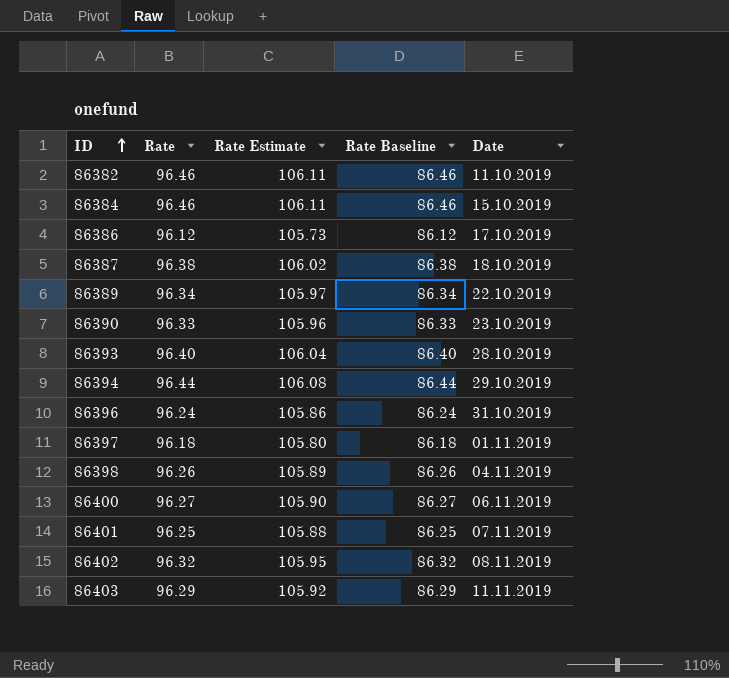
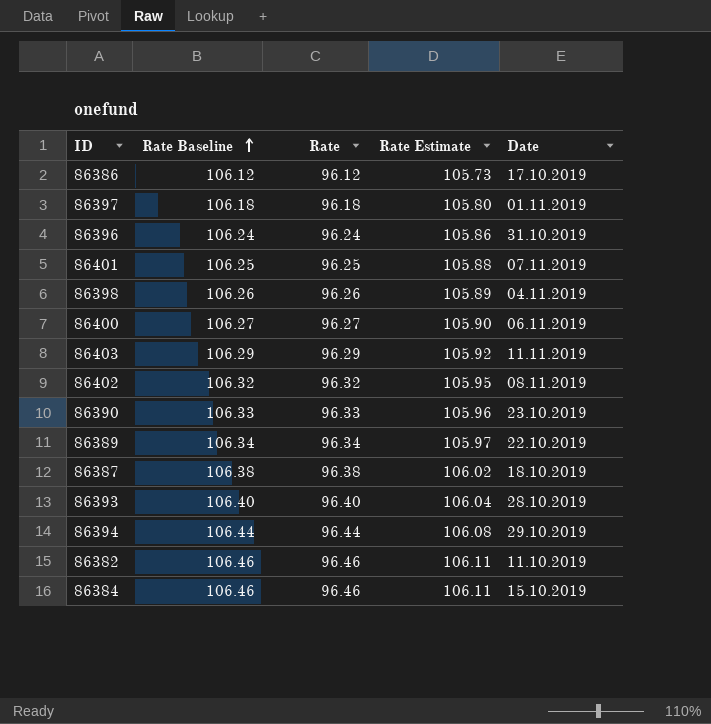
row order: ID ascending -> Rate Baseline ascending
column Rate Baseline | formula: [Rate] - 10 -> [Rate] + 10
column Rate Baseline | position: 4 -> 2

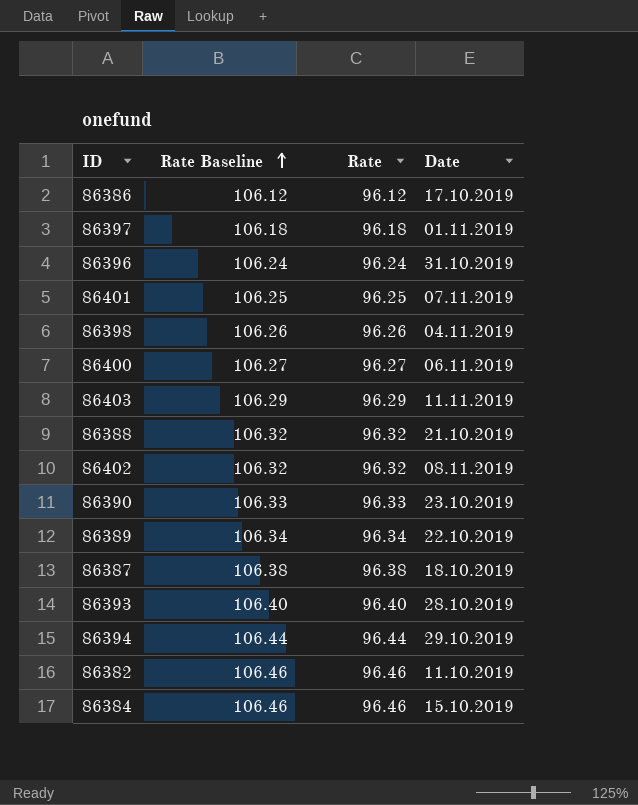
column Rate Estimate | formula: [Rate] * 1.1 -> none
row 86388: none -> 106.32 | 96.32 | 21.10.2019

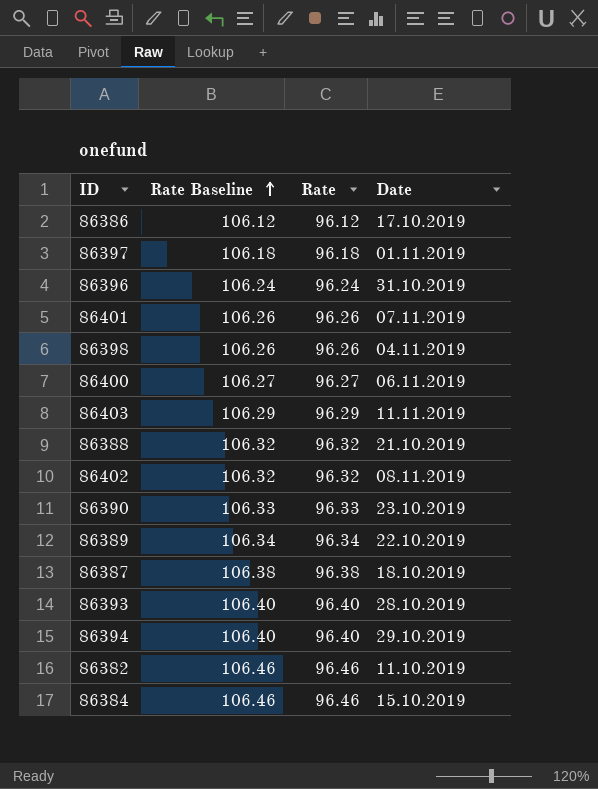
86401 | Rate Baseline: 106.25 -> 106.26
86401 | Rate: 96.25 -> 96.26
86394 | Rate Baseline: 106.44 -> 106.40
86394 | Rate: 96.44 -> 96.40

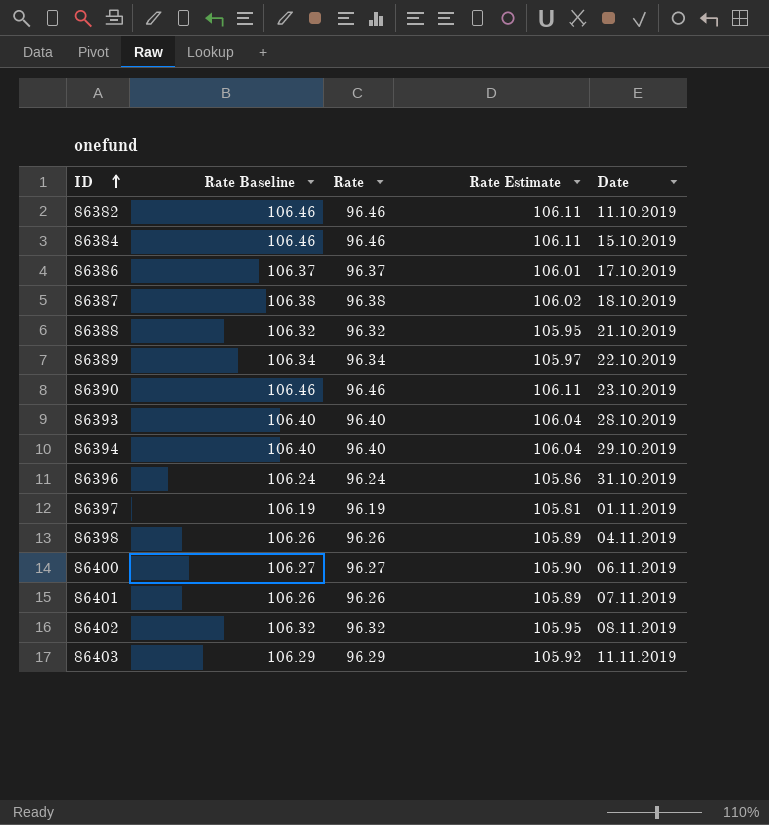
row order: Rate Baseline ascending -> ID ascending
column Rate Estimate | formula: none -> [Rate] * 1.1
86386 | Rate Baseline: 106.12 -> 106.37
86386 | Rate: 96.12 -> 96.37
86390 | Rate Baseline: 106.33 -> 106.46
86390 | Rate: 96.33 -> 96.46
86397 | Rate Baseline: 106.18 -> 106.19
86397 | Rate: 96.18 -> 96.19

